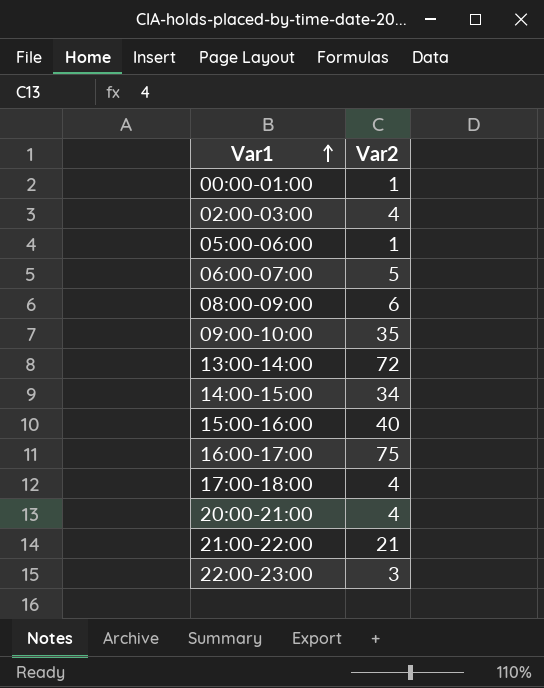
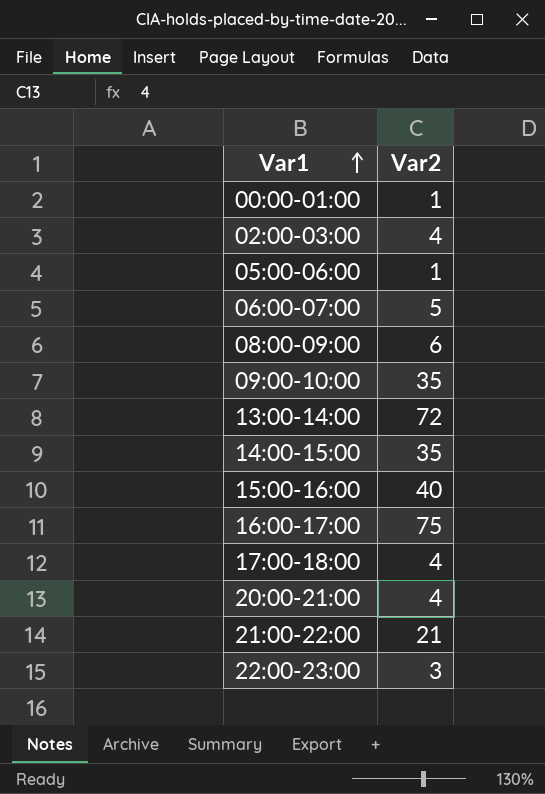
14:00-15:00 | Var2: 34 -> 35

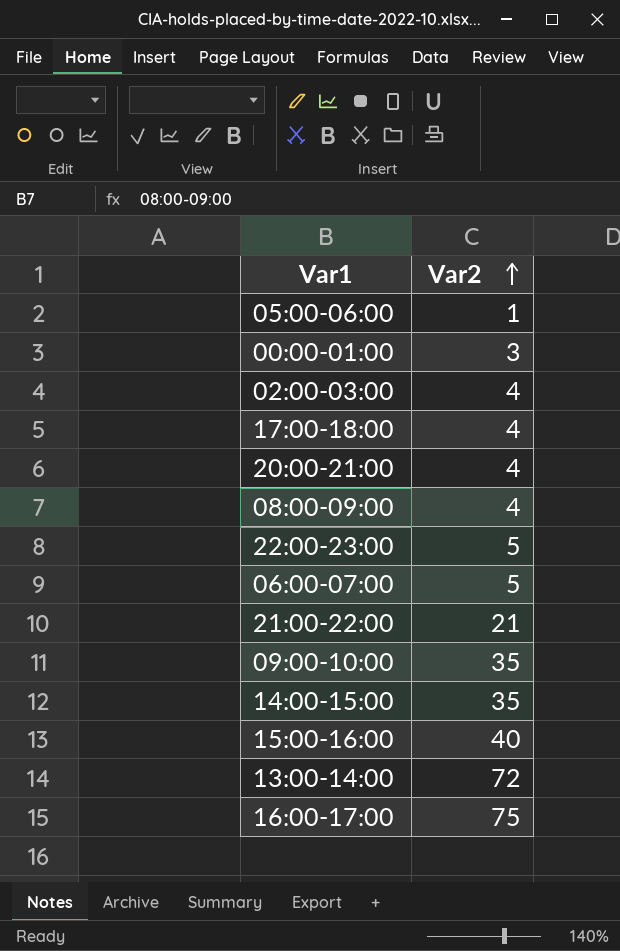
row order: Var1 ascending -> Var2 ascending
00:00-01:00 | Var2: 1 -> 3
08:00-09:00 | Var2: 6 -> 4
22:00-23:00 | Var2: 3 -> 5

